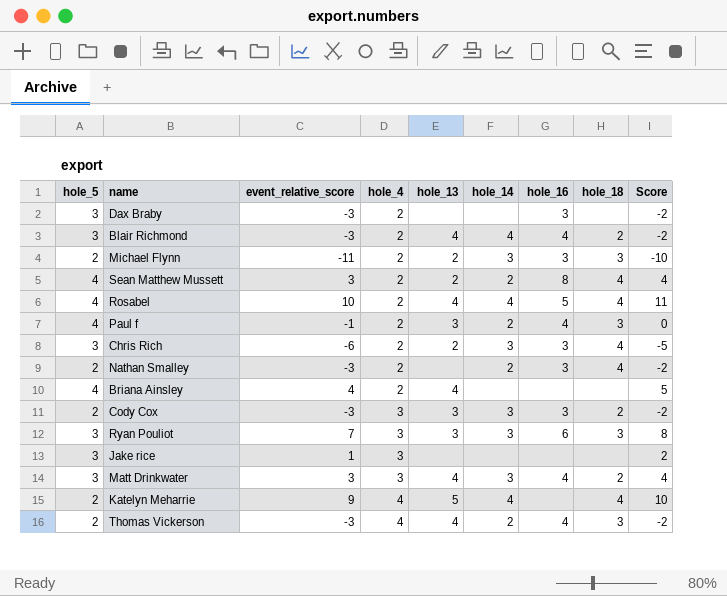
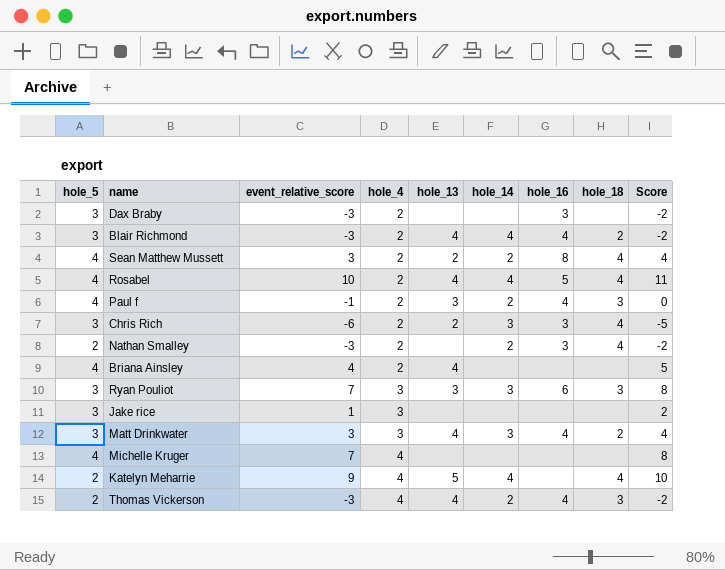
row Michael Flynn: 2 | -11 | 2 | 2 | 3 | 3 | 3 | -10 -> none
row Cody Cox: 2 | -3 | 3 | 3 | 3 | 3 | 2 | -2 -> none
row Michelle Kruger: none -> 4 | 7 | 4 | none | none | none | none | 8

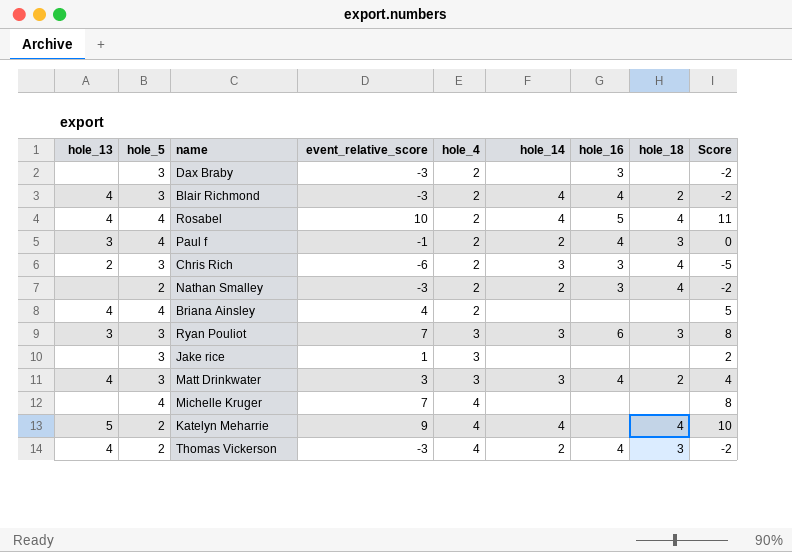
column hole_13 | position: 5 -> 1
row Sean Matthew Mussett: 4 | 3 | 2 | 2 | 2 | 8 | 4 | 4 -> none

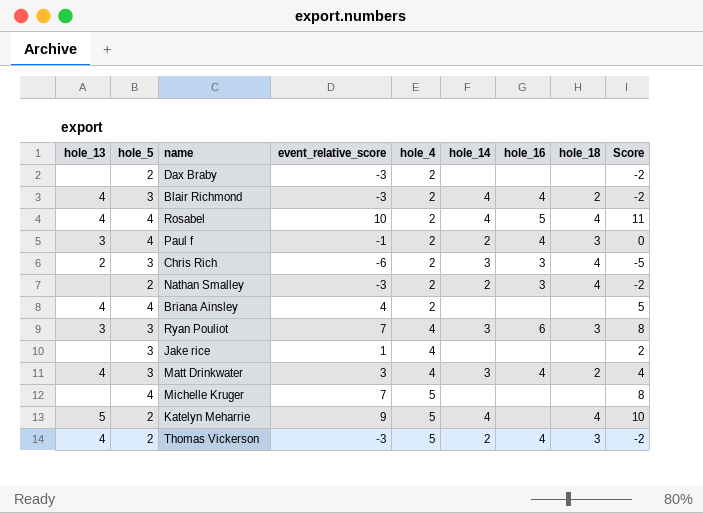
Dax Braby | hole_5: 3 -> 2
Dax Braby | hole_16: 3 -> none
Ryan Pouliot | hole_4: 3 -> 4
Jake rice | hole_4: 3 -> 4
Matt Drinkwater | hole_4: 3 -> 4
Michelle Kruger | hole_4: 4 -> 5
Katelyn Meharrie | hole_4: 4 -> 5
Thomas Vickerson | hole_4: 4 -> 5

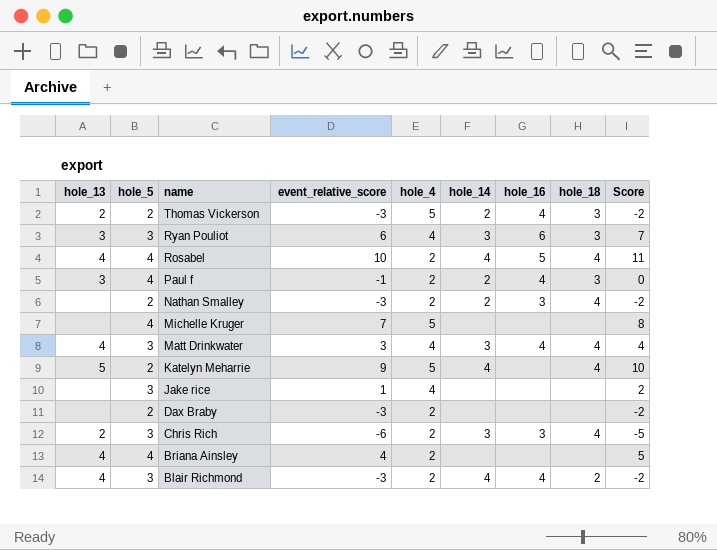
row order: hole_4 ascending -> name descending
Thomas Vickerson | hole_13: 4 -> 2
Ryan Pouliot | event_relative_score: 7 -> 6
Ryan Pouliot | Score: 8 -> 7
Matt Drinkwater | hole_18: 2 -> 4

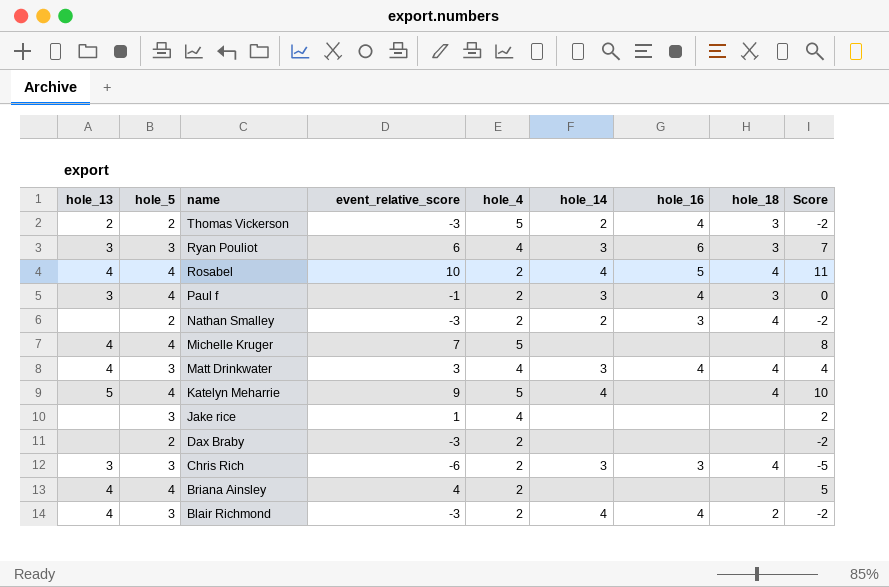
Paul f | hole_14: 2 -> 3
Michelle Kruger | hole_13: none -> 4
Katelyn Meharrie | hole_5: 2 -> 4
Chris Rich | hole_13: 2 -> 3

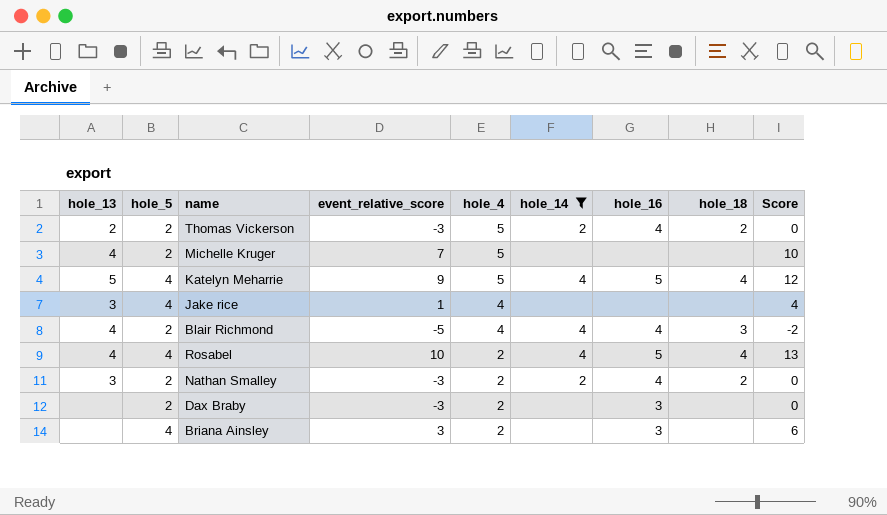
filter: none -> hole_14 != 3
row order: name descending -> hole_4 descending
column Score | formula: [event_relative_score] + 1 -> [event_relative_score] + 3
Thomas Vickerson | hole_18: 3 -> 2
Michelle Kruger | hole_5: 4 -> 2
Katelyn Meharrie | hole_16: none -> 5
Jake rice | hole_13: none -> 3
Jake rice | hole_5: 3 -> 4
Blair Richmond | hole_5: 3 -> 2
Blair Richmond | event_relative_score: -3 -> -5
Blair Richmond | hole_4: 2 -> 4
Blair Richmond | hole_18: 2 -> 3
Nathan Smalley | hole_13: none -> 3
Nathan Smalley | hole_16: 3 -> 4
Nathan Smalley | hole_18: 4 -> 2
Dax Braby | hole_16: none -> 3
Briana Ainsley | hole_13: 4 -> none
Briana Ainsley | event_relative_score: 4 -> 3
Briana Ainsley | hole_16: none -> 3

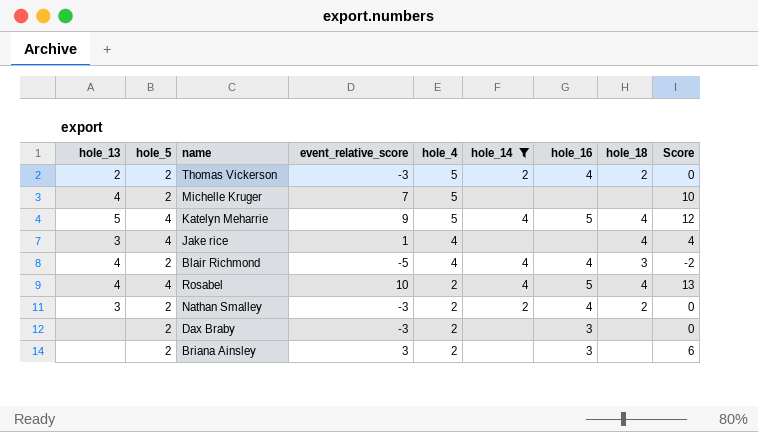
Jake rice | hole_18: none -> 4
Briana Ainsley | hole_5: 4 -> 2

